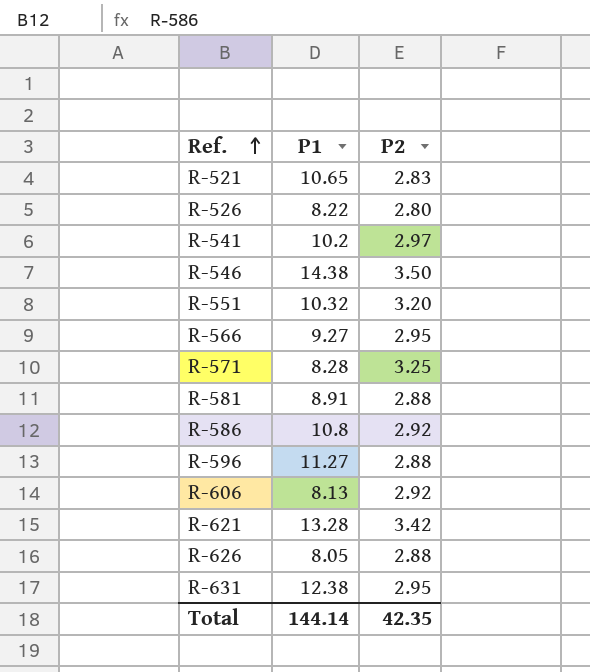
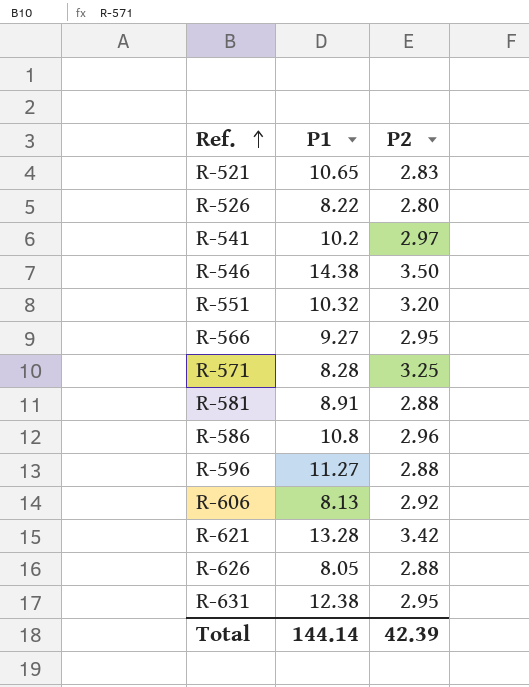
R-586 | P2: 2.92 -> 2.96
Total | P2: 42.35 -> 42.39

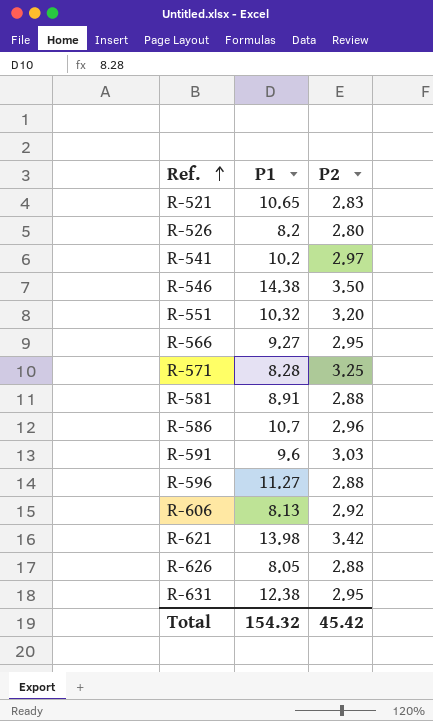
R-526 | P1: 8.22 -> 8.2
R-586 | P1: 10.8 -> 10.7
row R-591: none -> 9.6 | 3.03
R-621 | P1: 13.28 -> 13.98
Total | P1: 144.14 -> 154.32
Total | P2: 42.39 -> 45.42

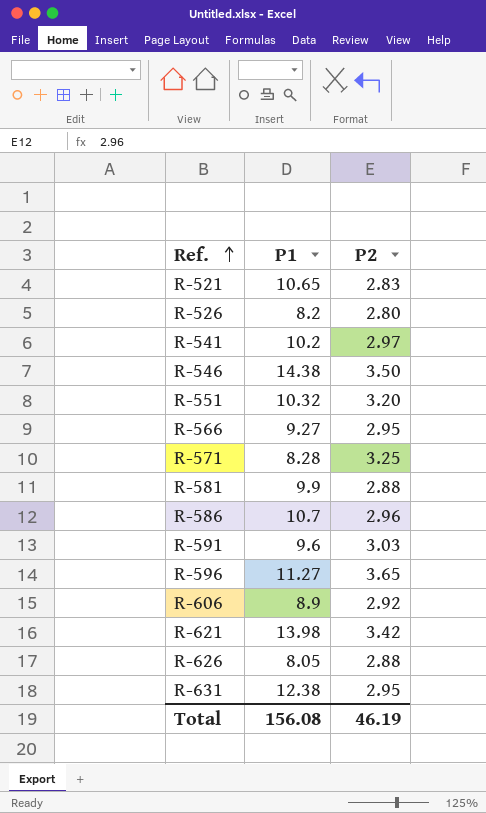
R-581 | P1: 8.91 -> 9.9
R-596 | P2: 2.88 -> 3.65
R-606 | P1: 8.13 -> 8.9
Total | P1: 154.32 -> 156.08
Total | P2: 45.42 -> 46.19

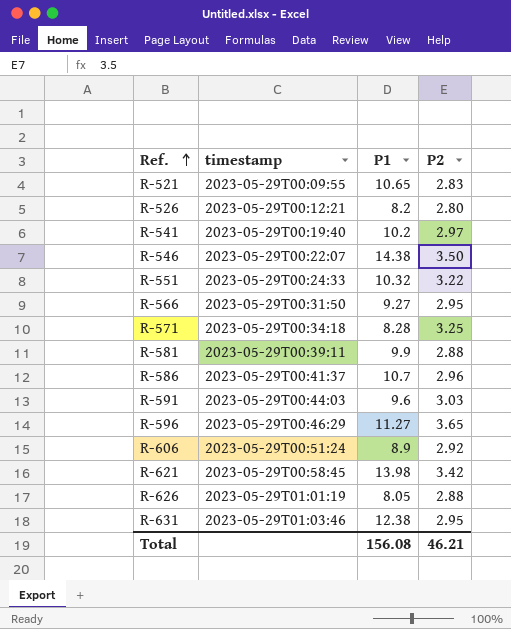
column timestamp | position: none -> 2
R-551 | P2: 3.20 -> 3.22
Total | P2: 46.19 -> 46.21

